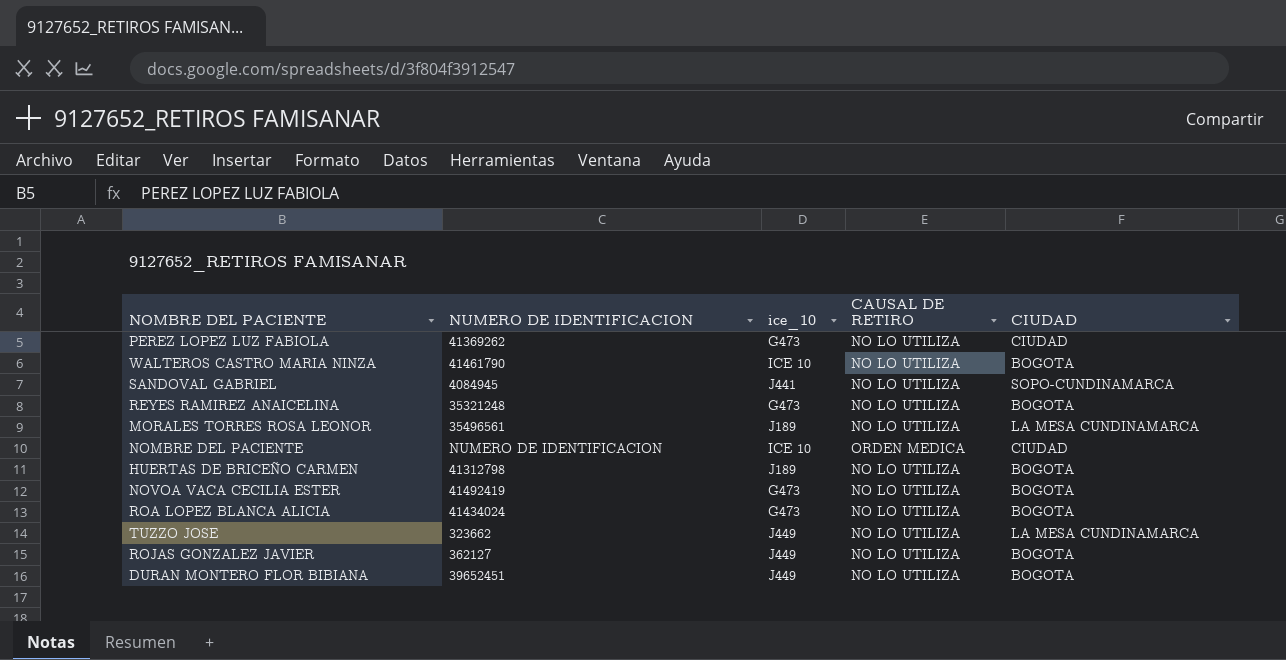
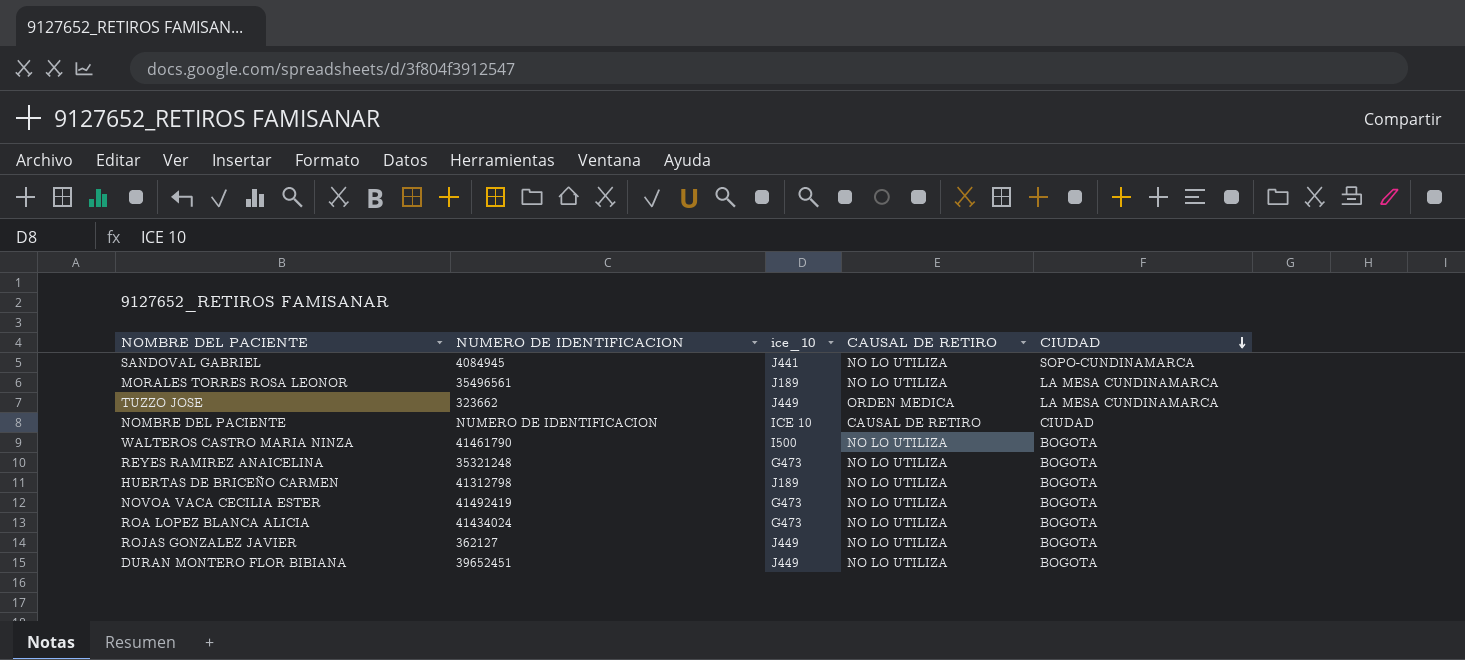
row order: none -> CIUDAD descending
row PEREZ LOPEZ LUZ FABIOLA: 41369262 | G473 | NO LO UTILIZA | CIUDAD -> none
TUZZO JOSE | CAUSAL DE RETIRO: NO LO UTILIZA -> ORDEN MEDICA
NOMBRE DEL PACIENTE | CAUSAL DE RETIRO: ORDEN MEDICA -> CAUSAL DE RETIRO
WALTEROS CASTRO MARIA NINZA | ice_10: ICE 10 -> I500

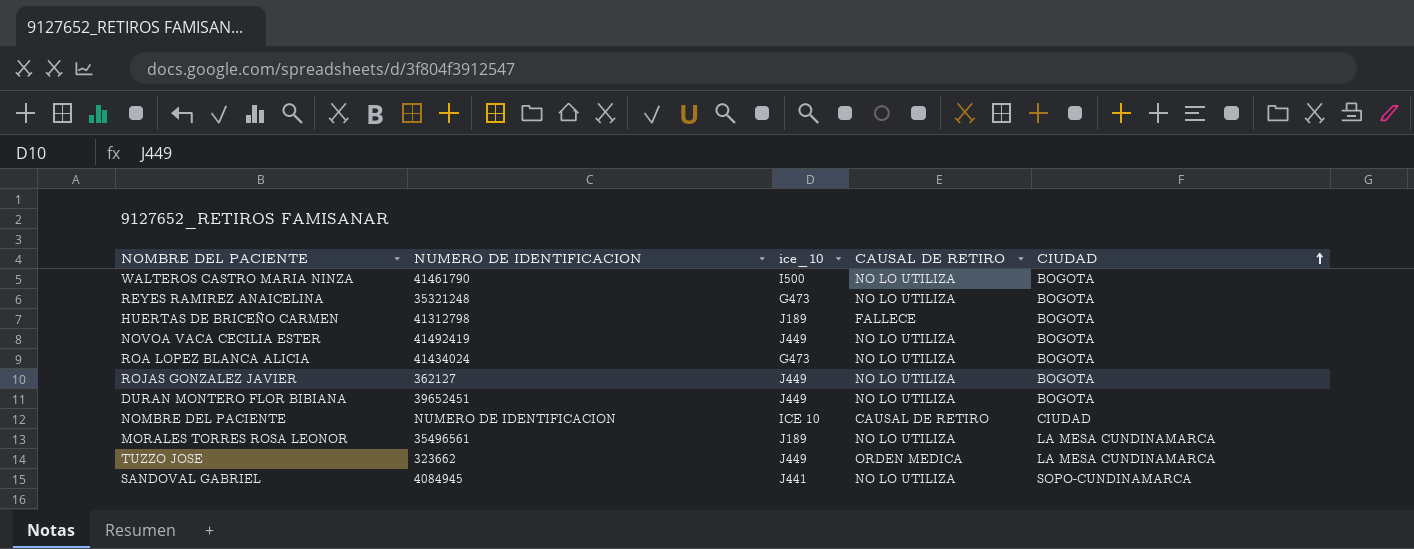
row order: CIUDAD descending -> CIUDAD ascending
HUERTAS DE BRICEÑO CARMEN | CAUSAL DE RETIRO: NO LO UTILIZA -> FALLECE
NOVOA VACA CECILIA ESTER | ice_10: G473 -> J449

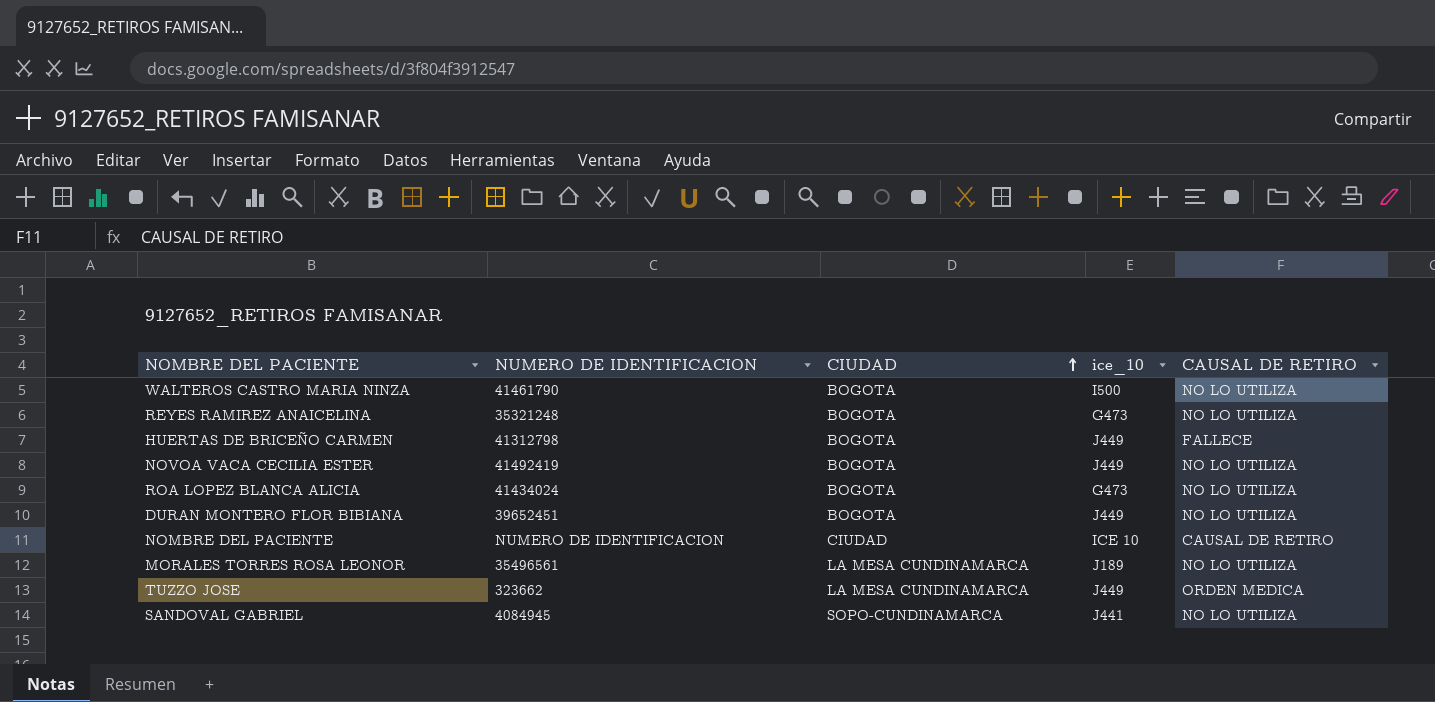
column CIUDAD | position: 5 -> 3
row ROJAS GONZALEZ JAVIER: 362127 | J449 | NO LO UTILIZA | BOGOTA -> none
HUERTAS DE BRICEÑO CARMEN | ice_10: J189 -> J449

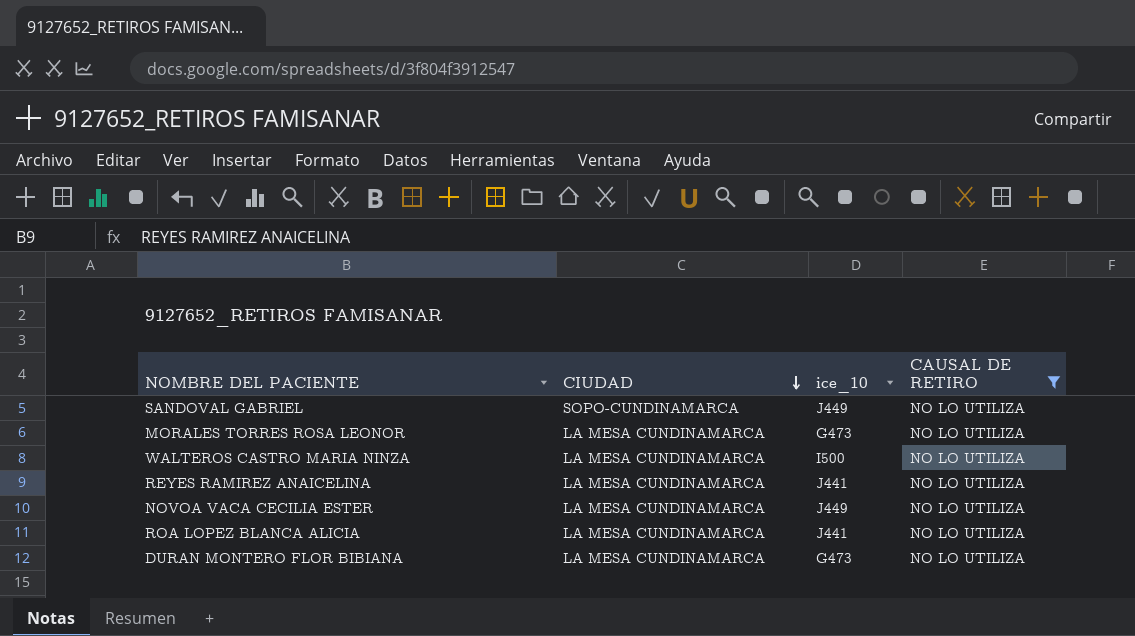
filter: none -> CAUSAL DE RETIRO = NO LO UTILIZA
row order: CIUDAD ascending -> CIUDAD descending
column NUMERO DE IDENTIFICACION | position: 2 -> none
SANDOVAL GABRIEL | ice_10: J441 -> J449
MORALES TORRES ROSA LEONOR | ice_10: J189 -> G473
WALTEROS CASTRO MARIA NINZA | CIUDAD: BOGOTA -> LA MESA CUNDINAMARCA
REYES RAMIREZ ANAICELINA | CIUDAD: BOGOTA -> LA MESA CUNDINAMARCA
REYES RAMIREZ ANAICELINA | ice_10: G473 -> J441
NOVOA VACA CECILIA ESTER | CIUDAD: BOGOTA -> LA MESA CUNDINAMARCA
ROA LOPEZ BLANCA ALICIA | CIUDAD: BOGOTA -> LA MESA CUNDINAMARCA
ROA LOPEZ BLANCA ALICIA | ice_10: G473 -> J441
DURAN MONTERO FLOR BIBIANA | CIUDAD: BOGOTA -> LA MESA CUNDINAMARCA
DURAN MONTERO FLOR BIBIANA | ice_10: J449 -> G473

